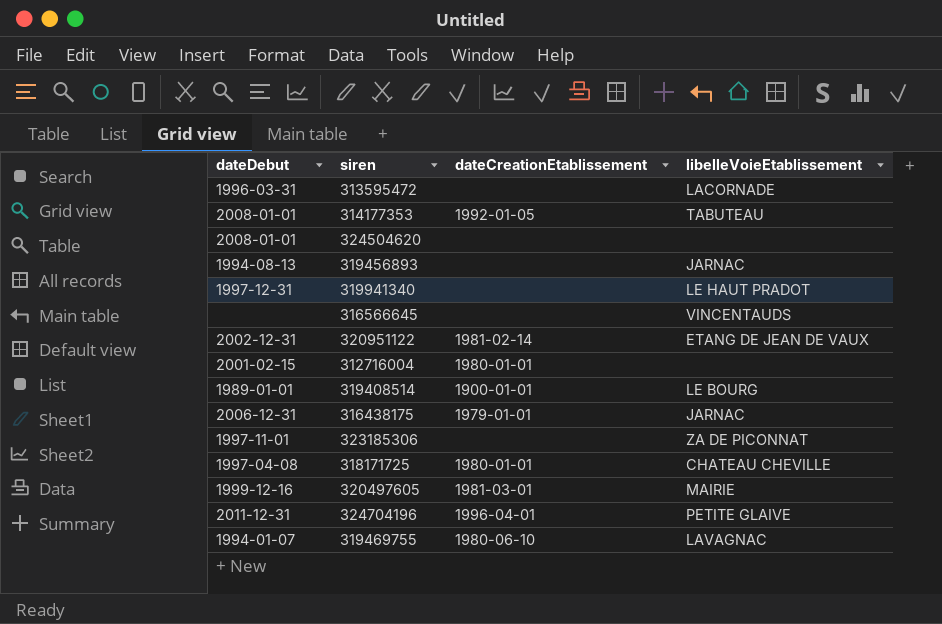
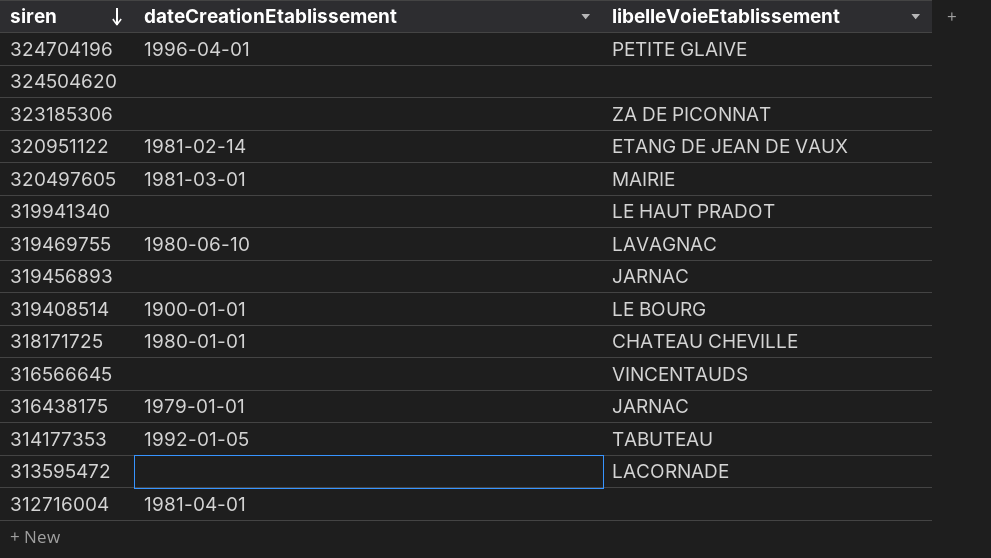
row order: none -> siren descending
column dateDebut | position: 1 -> none
312716004 | dateCreationEtablissement: 1980-01-01 -> 1981-04-01

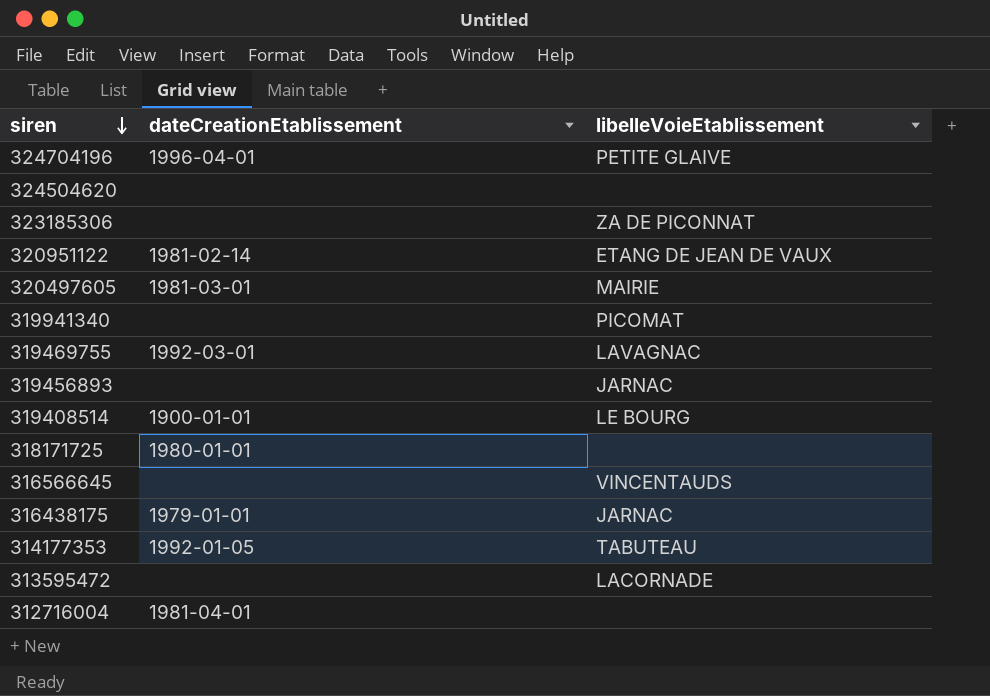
319941340 | libelleVoieEtablissement: LE HAUT PRADOT -> PICOMAT
319469755 | dateCreationEtablissement: 1980-06-10 -> 1992-03-01
318171725 | libelleVoieEtablissement: CHATEAU CHEVILLE -> none

